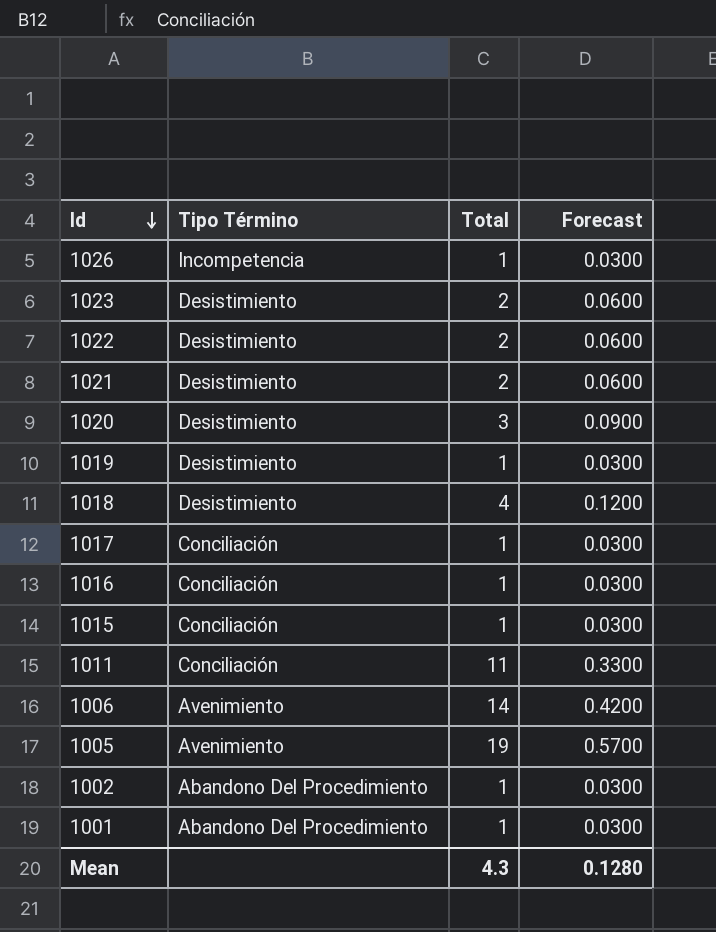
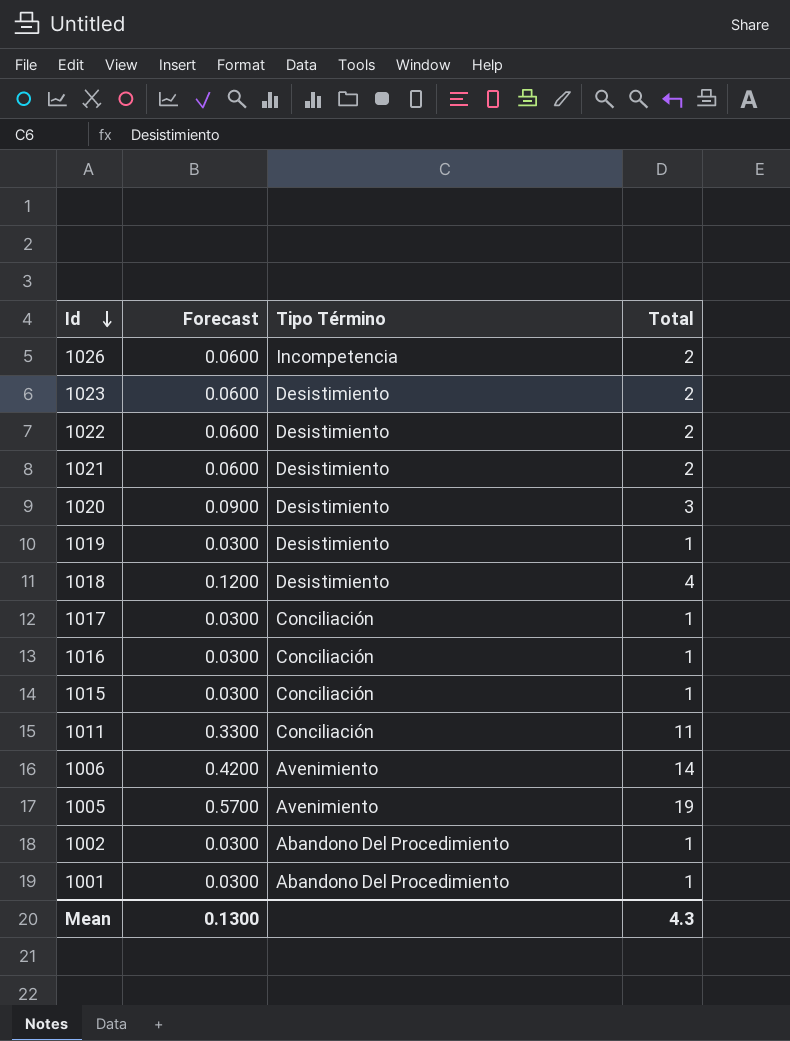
column Forecast | position: 4 -> 2
1026 | Forecast: 0.0300 -> 0.0600
1026 | Total: 1 -> 2
Mean | Forecast: 0.1280 -> 0.1300

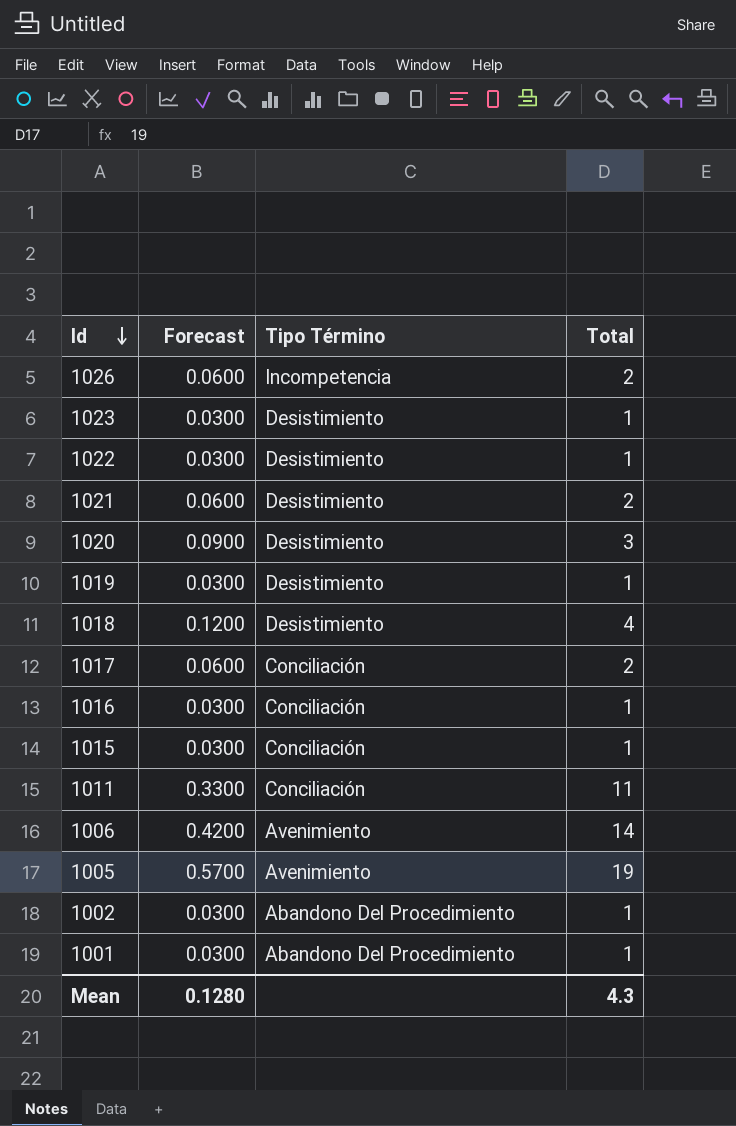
1023 | Forecast: 0.0600 -> 0.0300
1023 | Total: 2 -> 1
1022 | Forecast: 0.0600 -> 0.0300
1022 | Total: 2 -> 1
1017 | Forecast: 0.0300 -> 0.0600
1017 | Total: 1 -> 2
Mean | Forecast: 0.1300 -> 0.1280

